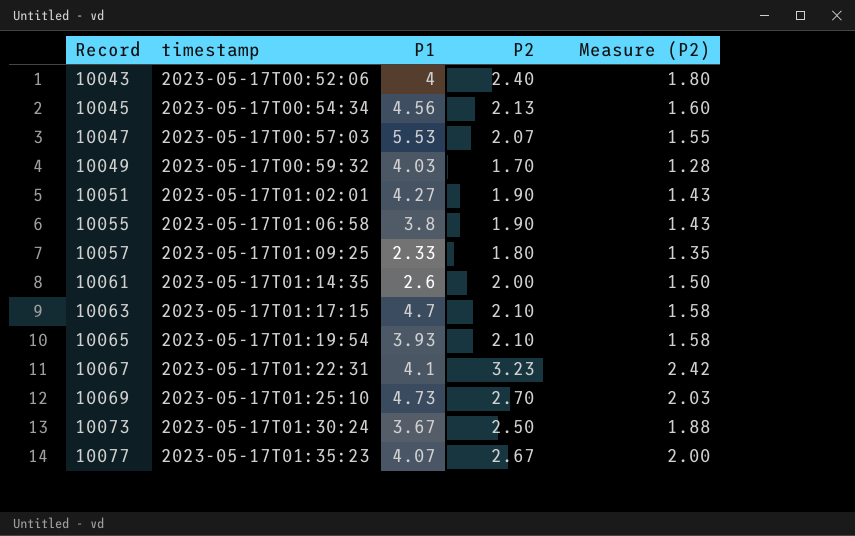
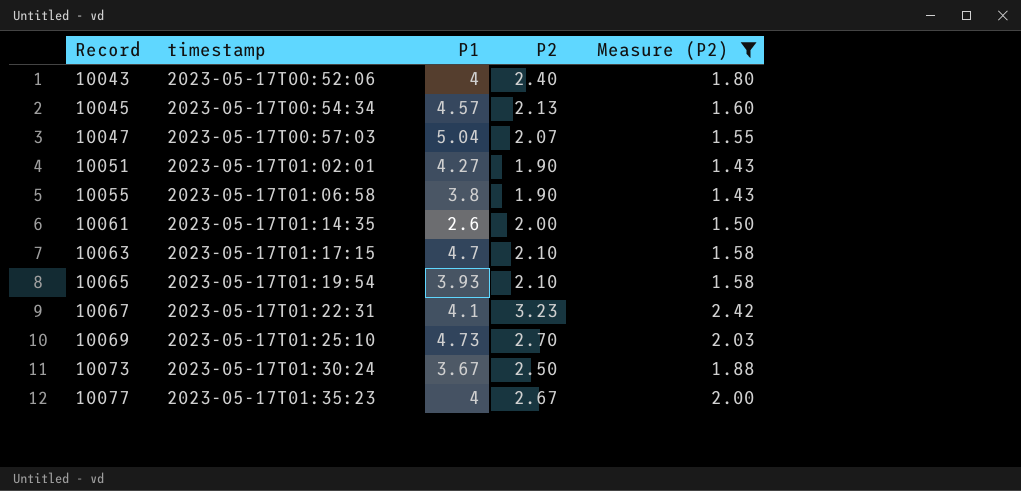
filter: none -> Measure (P2) >= 1.43
10045 | P1: 4.56 -> 4.57
10047 | P1: 5.53 -> 5.04
10077 | P1: 4.07 -> 4

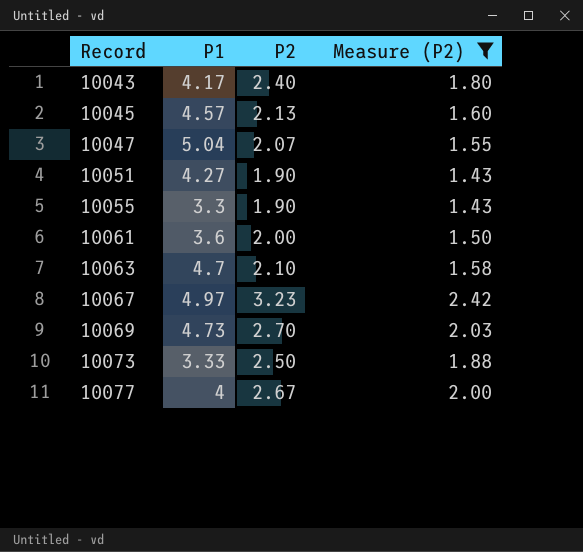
column timestamp | position: 2 -> none
row 10065: 2023-05-17T01:19:54 | 3.93 | 2.10 | 1.58 -> none
10043 | P1: 4 -> 4.17
10055 | P1: 3.8 -> 3.3
10061 | P1: 2.6 -> 3.6
10067 | P1: 4.1 -> 4.97
10073 | P1: 3.67 -> 3.33

